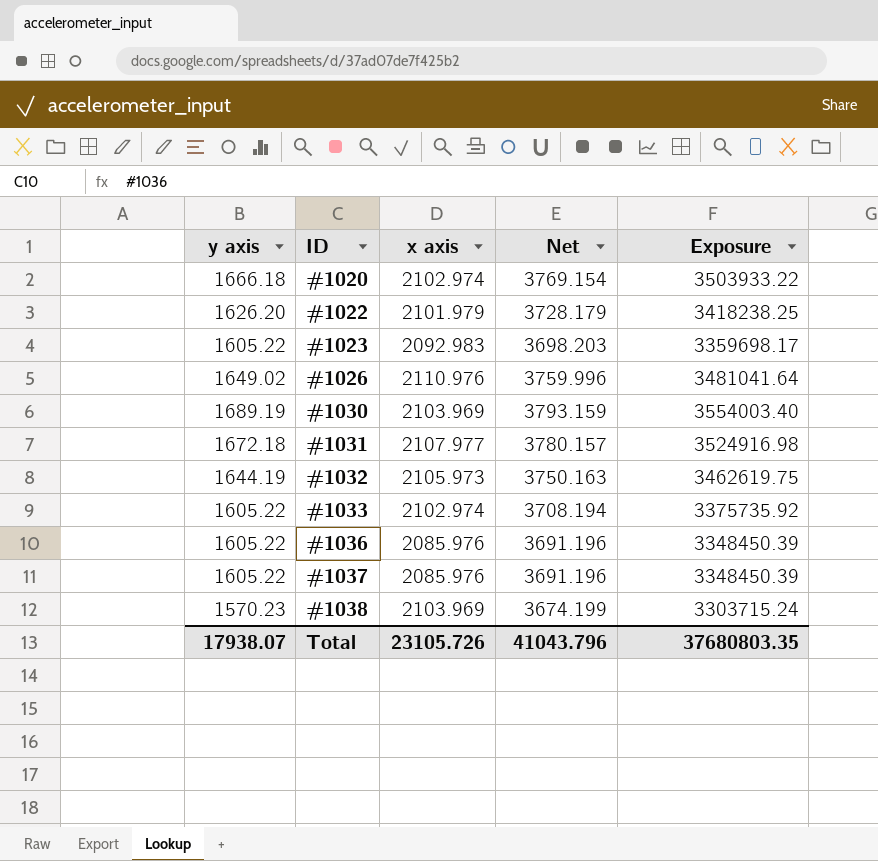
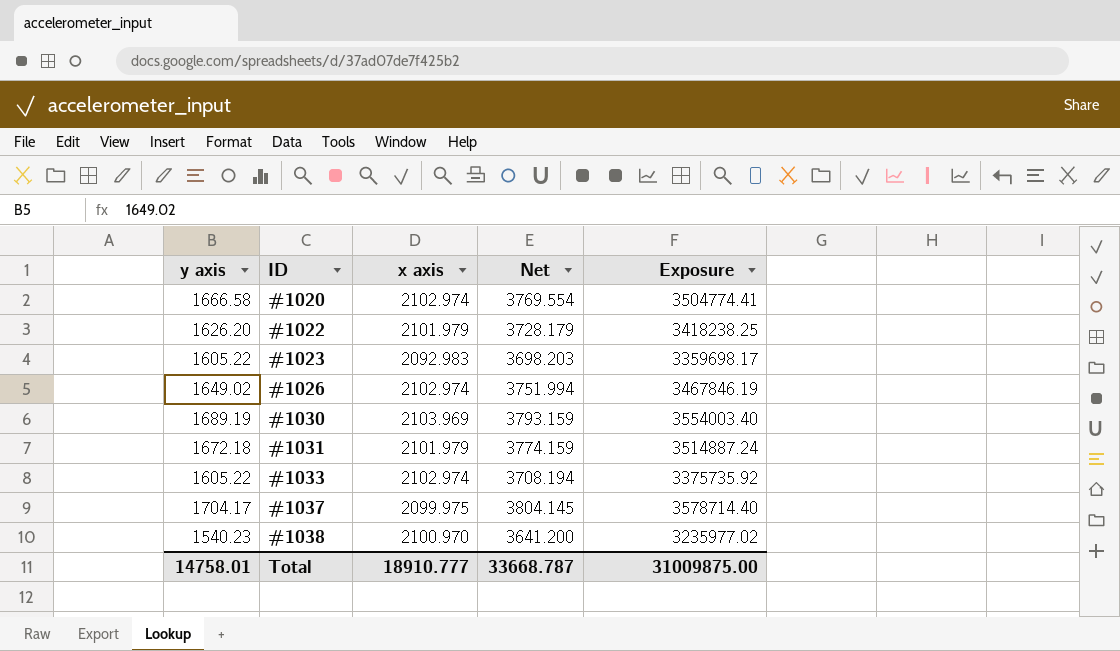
row #1032: 1644.19 | 2105.973 | 3750.163 | 3462619.75 -> none
row #1036: 1605.22 | 2085.976 | 3691.196 | 3348450.39 -> none
#1020 | y axis: 1666.18 -> 1666.58
#1020 | Net: 3769.154 -> 3769.554
#1020 | Exposure: 3503933.22 -> 3504774.41
#1026 | x axis: 2110.976 -> 2102.974
#1026 | Net: 3759.996 -> 3751.994
#1026 | Exposure: 3481041.64 -> 3467846.19
#1031 | x axis: 2107.977 -> 2101.979
#1031 | Net: 3780.157 -> 3774.159
#1031 | Exposure: 3524916.98 -> 3514887.24
#1037 | y axis: 1605.22 -> 1704.17
#1037 | x axis: 2085.976 -> 2099.975
#1037 | Net: 3691.196 -> 3804.145
#1037 | Exposure: 3348450.39 -> 3578714.40
#1038 | y axis: 1570.23 -> 1540.23
#1038 | x axis: 2103.969 -> 2100.970
#1038 | Net: 3674.199 -> 3641.200
#1038 | Exposure: 3303715.24 -> 3235977.02
Total | y axis: 17938.07 -> 14758.01
Total | x axis: 23105.726 -> 18910.777
Total | Net: 41043.796 -> 33668.787
Total | Exposure: 37680803.35 -> 31009875.00

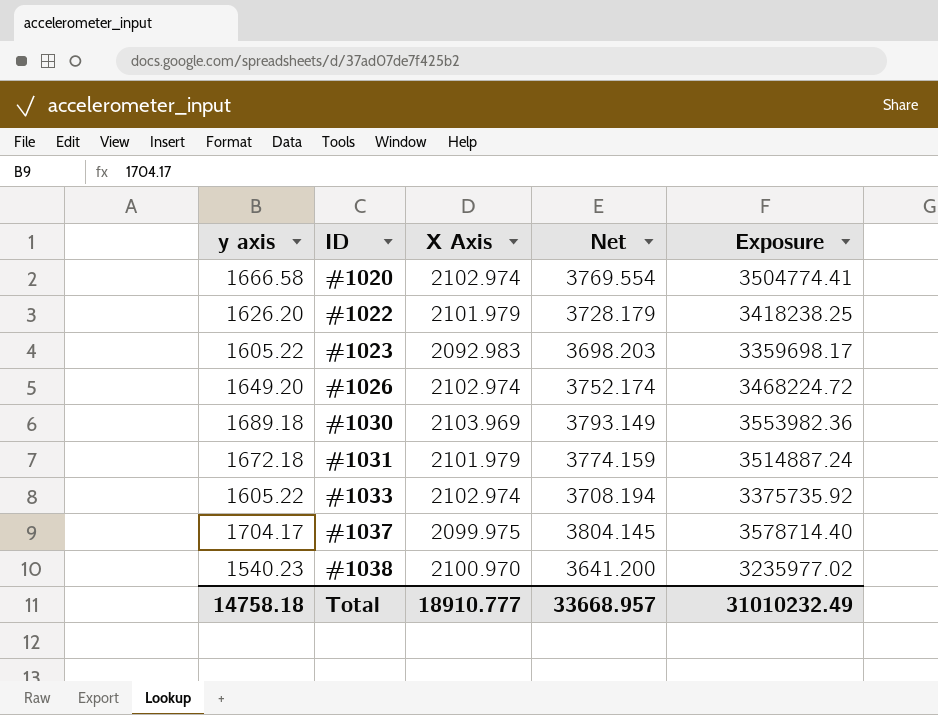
column name: x axis -> X Axis
#1026 | y axis: 1649.02 -> 1649.20
#1026 | Net: 3751.994 -> 3752.174
#1026 | Exposure: 3467846.19 -> 3468224.72
#1030 | y axis: 1689.19 -> 1689.18
#1030 | Net: 3793.159 -> 3793.149
#1030 | Exposure: 3554003.40 -> 3553982.36
Total | y axis: 14758.01 -> 14758.18
Total | Net: 33668.787 -> 33668.957
Total | Exposure: 31009875.00 -> 31010232.49

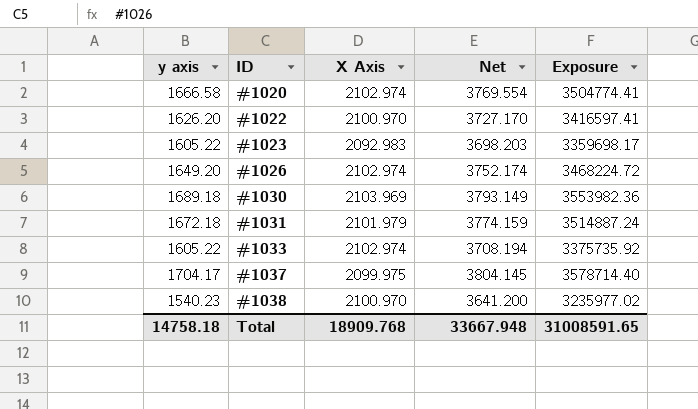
#1022 | X Axis: 2101.979 -> 2100.970
#1022 | Net: 3728.179 -> 3727.170
#1022 | Exposure: 3418238.25 -> 3416597.41
Total | X Axis: 18910.777 -> 18909.768
Total | Net: 33668.957 -> 33667.948
Total | Exposure: 31010232.49 -> 31008591.65

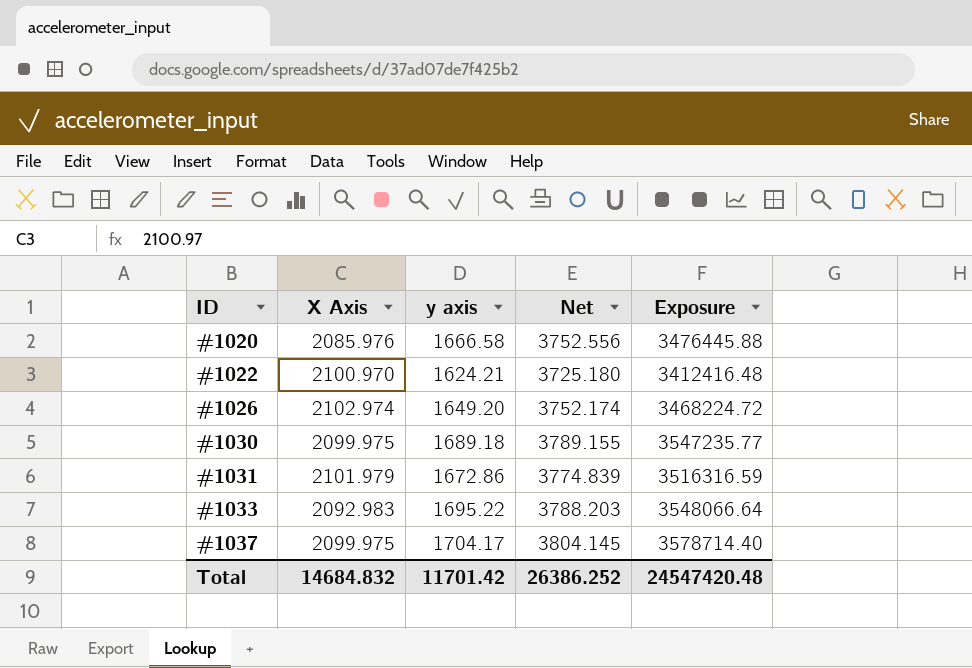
column y axis | position: 1 -> 3
row #1023: 1605.22 | 2092.983 | 3698.203 | 3359698.17 -> none
row #1038: 1540.23 | 2100.970 | 3641.200 | 3235977.02 -> none
#1020 | X Axis: 2102.974 -> 2085.976
#1020 | Net: 3769.554 -> 3752.556
#1020 | Exposure: 3504774.41 -> 3476445.88
#1022 | y axis: 1626.20 -> 1624.21
#1022 | Net: 3727.170 -> 3725.180
#1022 | Exposure: 3416597.41 -> 3412416.48
#1030 | X Axis: 2103.969 -> 2099.975
#1030 | Net: 3793.149 -> 3789.155
#1030 | Exposure: 3553982.36 -> 3547235.77
#1031 | y axis: 1672.18 -> 1672.86
#1031 | Net: 3774.159 -> 3774.839
#1031 | Exposure: 3514887.24 -> 3516316.59
#1033 | X Axis: 2102.974 -> 2092.983
#1033 | y axis: 1605.22 -> 1695.22
#1033 | Net: 3708.194 -> 3788.203
#1033 | Exposure: 3375735.92 -> 3548066.64
Total | X Axis: 18909.768 -> 14684.832
Total | y axis: 14758.18 -> 11701.42
Total | Net: 33667.948 -> 26386.252
Total | Exposure: 31008591.65 -> 24547420.48

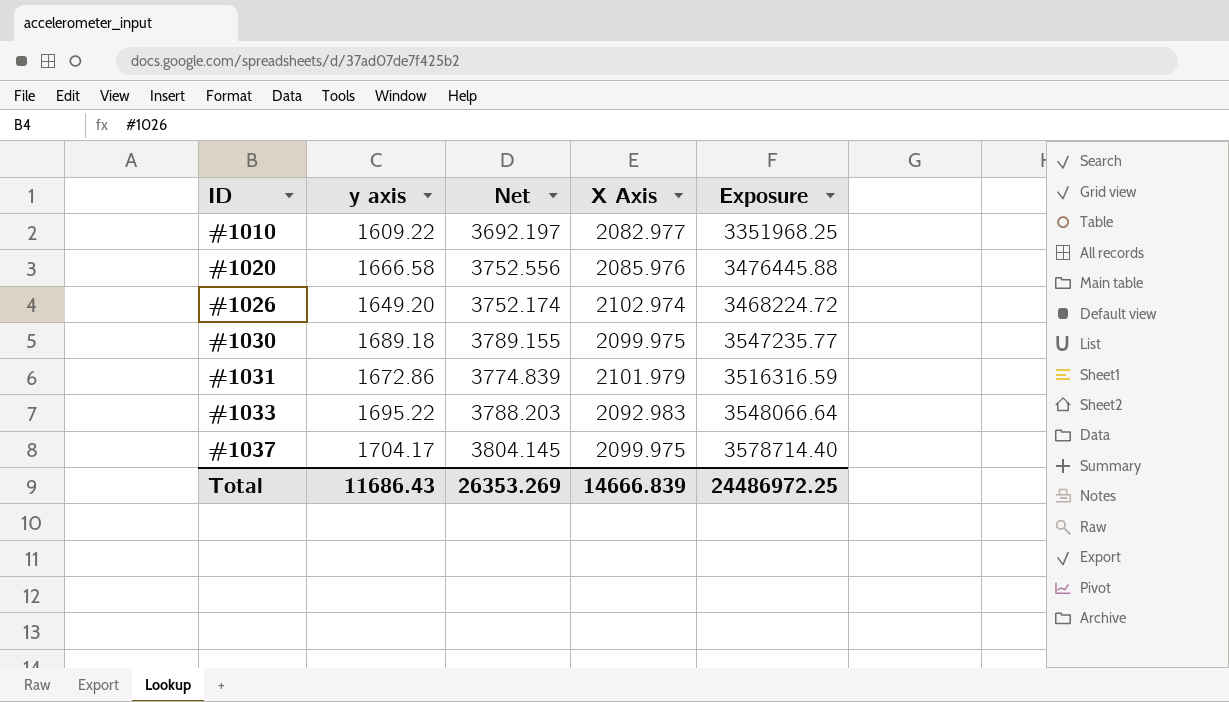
column X Axis | position: 2 -> 4
row #1022: 2100.970 | 1624.21 | 3725.180 | 3412416.48 -> none
row #1010: none -> 1609.22 | 3692.197 | 2082.977 | 3351968.25
Total | y axis: 11701.42 -> 11686.43
Total | Net: 26386.252 -> 26353.269
Total | X Axis: 14684.832 -> 14666.839
Total | Exposure: 24547420.48 -> 24486972.25

